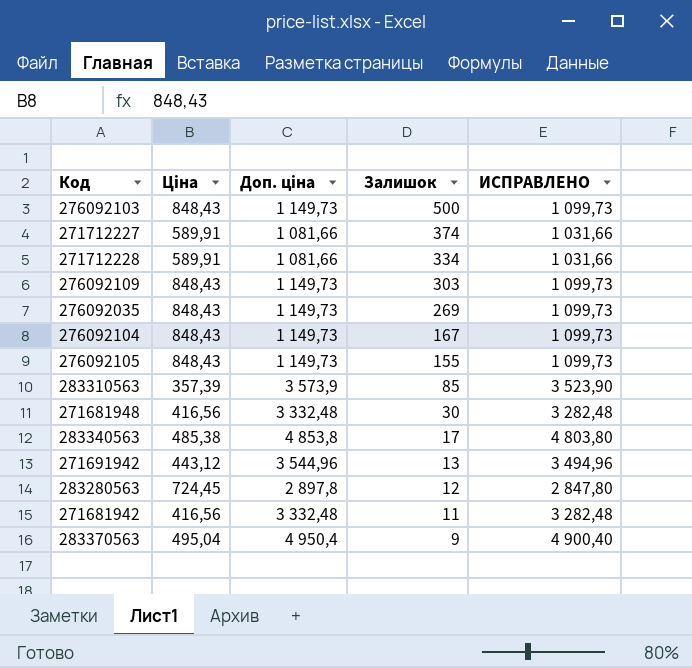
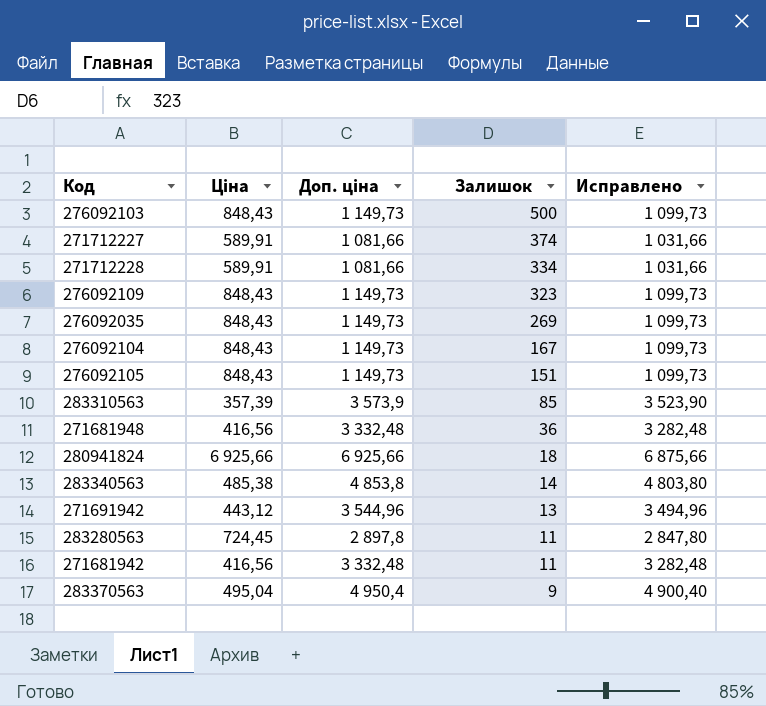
column name: ИСПРАВЛЕНО -> Исправлено
276092109 | Залишок: 303 -> 323
276092105 | Залишок: 155 -> 151
271681948 | Залишок: 30 -> 36
row 280941824: none -> 6 925,66 | 6 925,66 | 18 | 6 875,66
283340563 | Залишок: 17 -> 14
283280563 | Залишок: 12 -> 11

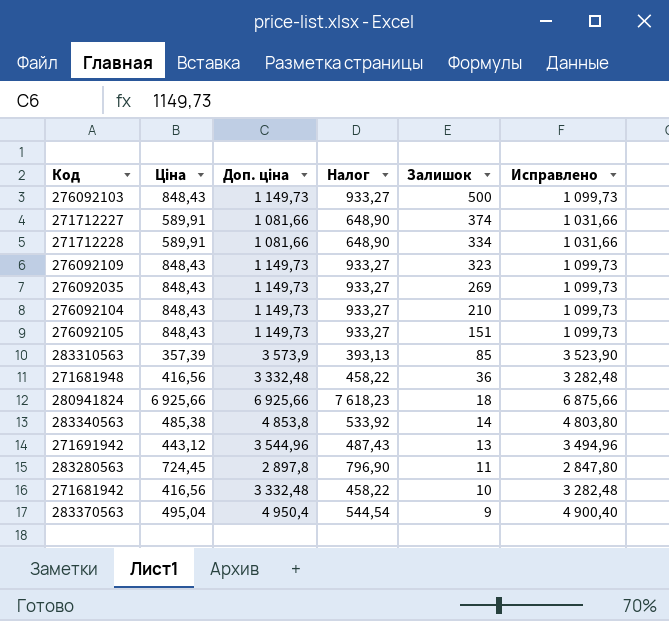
column Налог | formula: none -> [Ціна] * 1,1
276092104 | Залишок: 167 -> 210
271681942 | Залишок: 11 -> 10

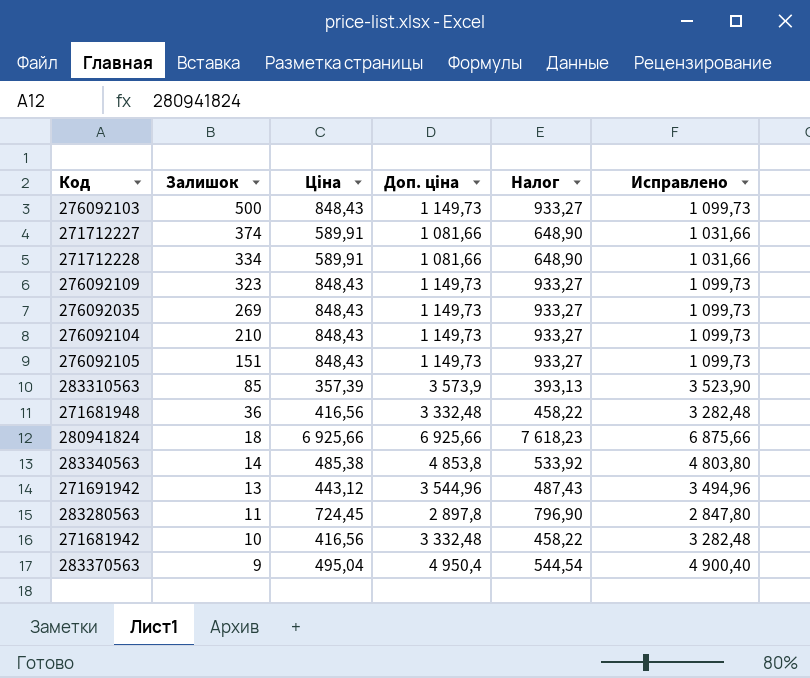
column Залишок | position: 5 -> 2

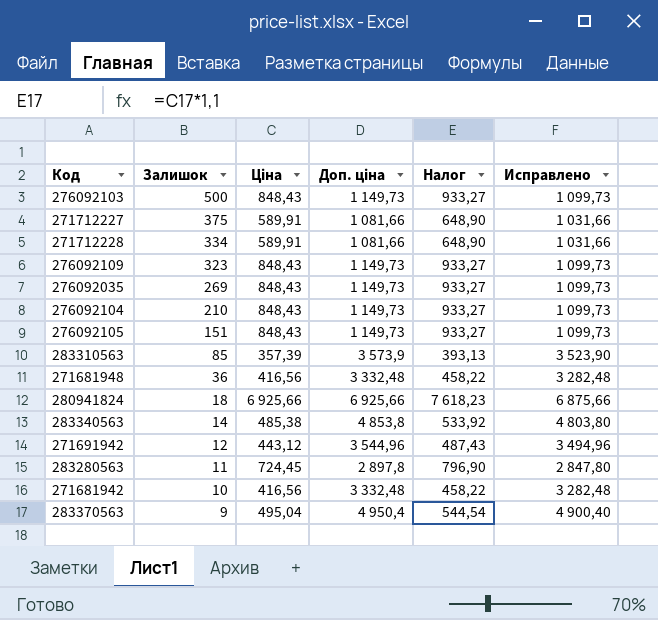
271712227 | Залишок: 374 -> 375
271691942 | Залишок: 13 -> 12

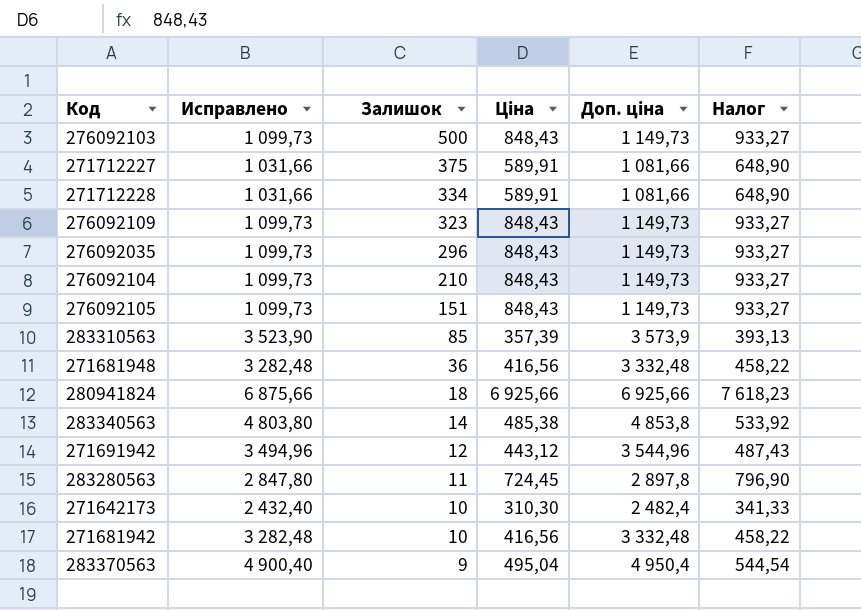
column Исправлено | position: 6 -> 2
276092035 | Залишок: 269 -> 296
row 271642173: none -> 2 432,40 | 10 | 310,30 | 2 482,4 | 341,33

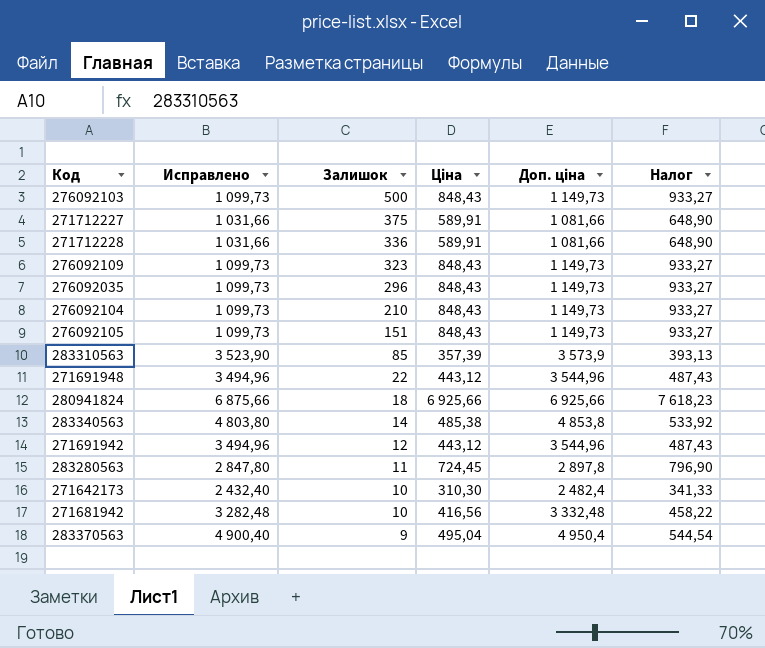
row 271681948: 3 282,48 | 36 | 416,56 | 3 332,48 | 458,22 -> none
271712228 | Залишок: 334 -> 336
row 271691948: none -> 3 494,96 | 22 | 443,12 | 3 544,96 | 487,43

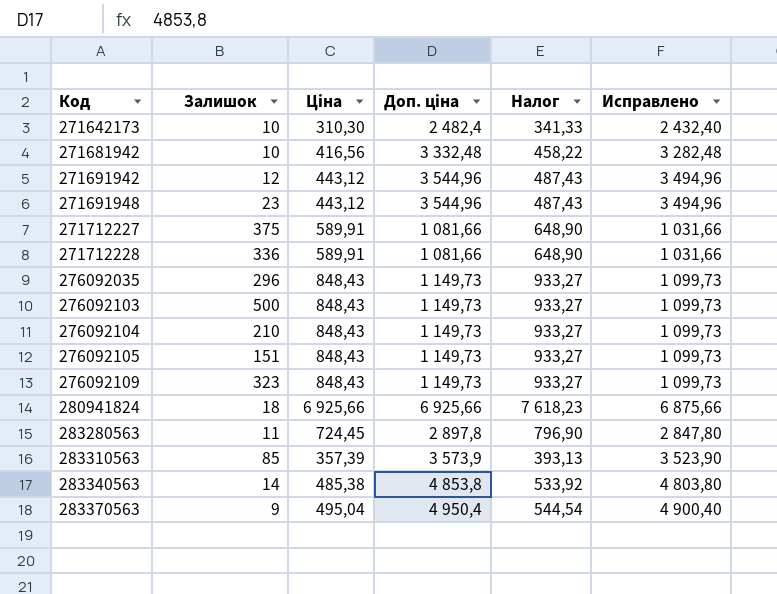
row order: Залишок descending -> Код ascending
column Исправлено | position: 2 -> 6
271691948 | Залишок: 22 -> 23

